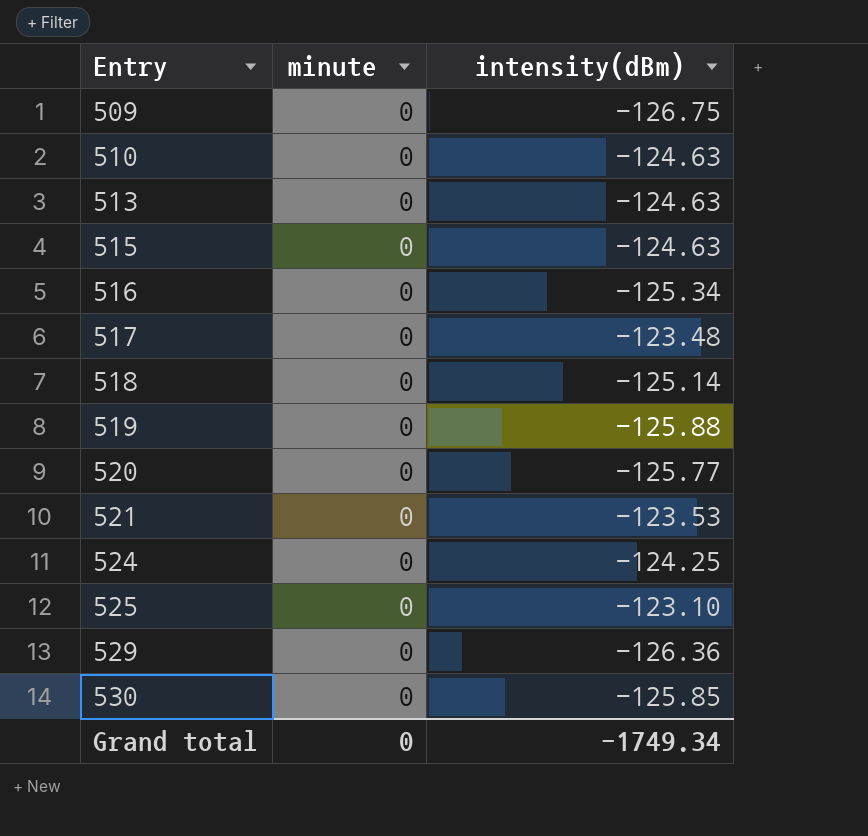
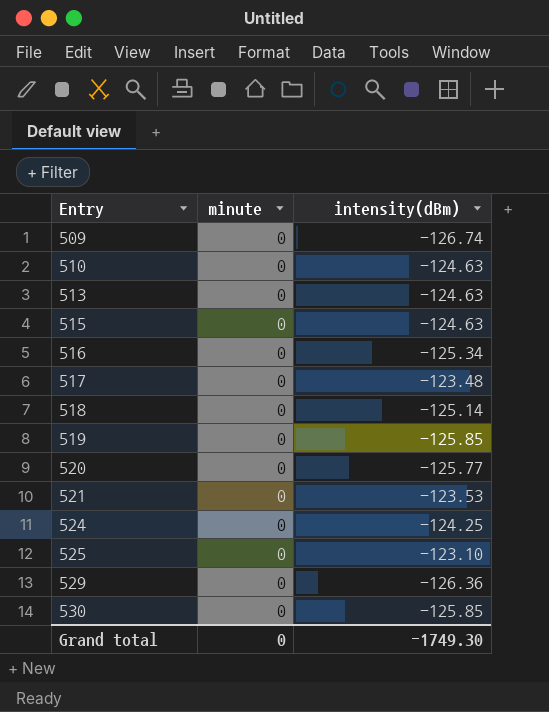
509 | intensity(dBm): -126.75 -> -126.74
519 | intensity(dBm): -125.88 -> -125.85
Grand total | intensity(dBm): -1749.34 -> -1749.30

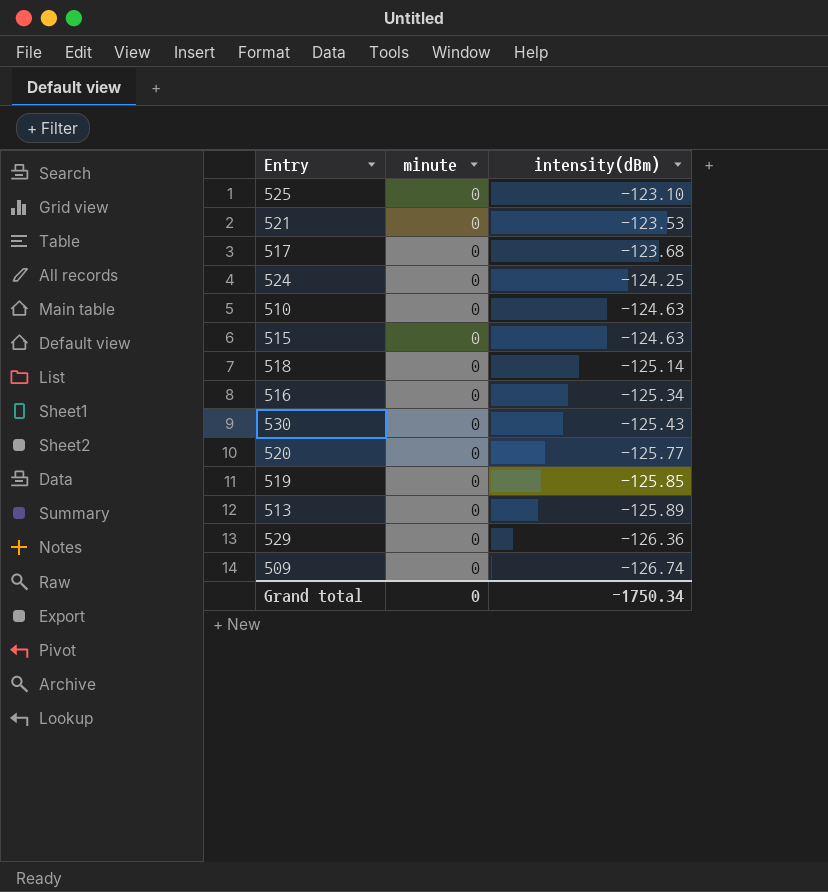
row order: Entry ascending -> intensity(dBm) descending
517 | intensity(dBm): -123.48 -> -123.68
530 | intensity(dBm): -125.85 -> -125.43
513 | intensity(dBm): -124.63 -> -125.89
Grand total | intensity(dBm): -1749.30 -> -1750.34

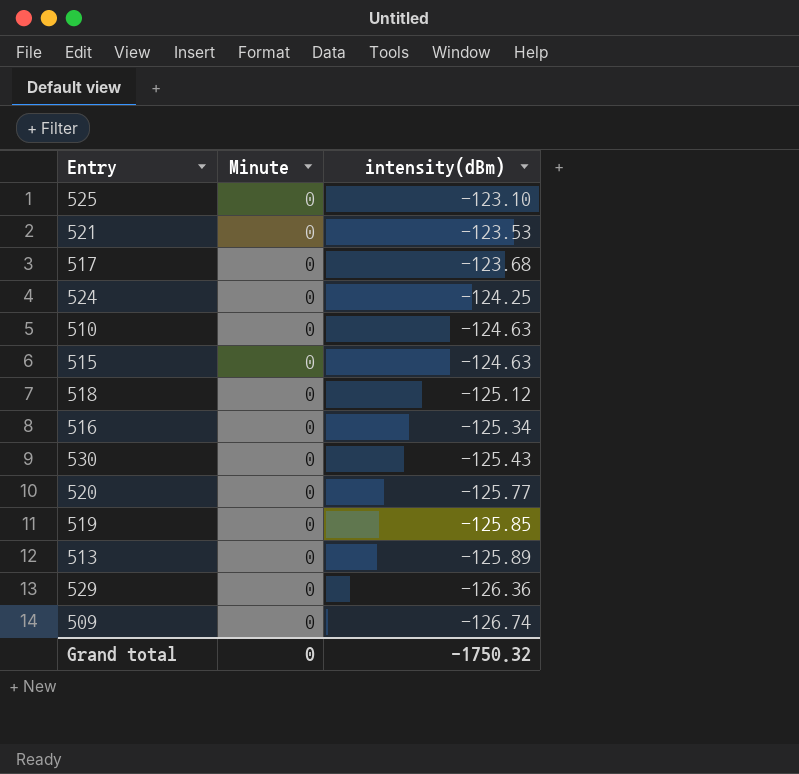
column name: minute -> Minute
518 | intensity(dBm): -125.14 -> -125.12
Grand total | intensity(dBm): -1750.34 -> -1750.32

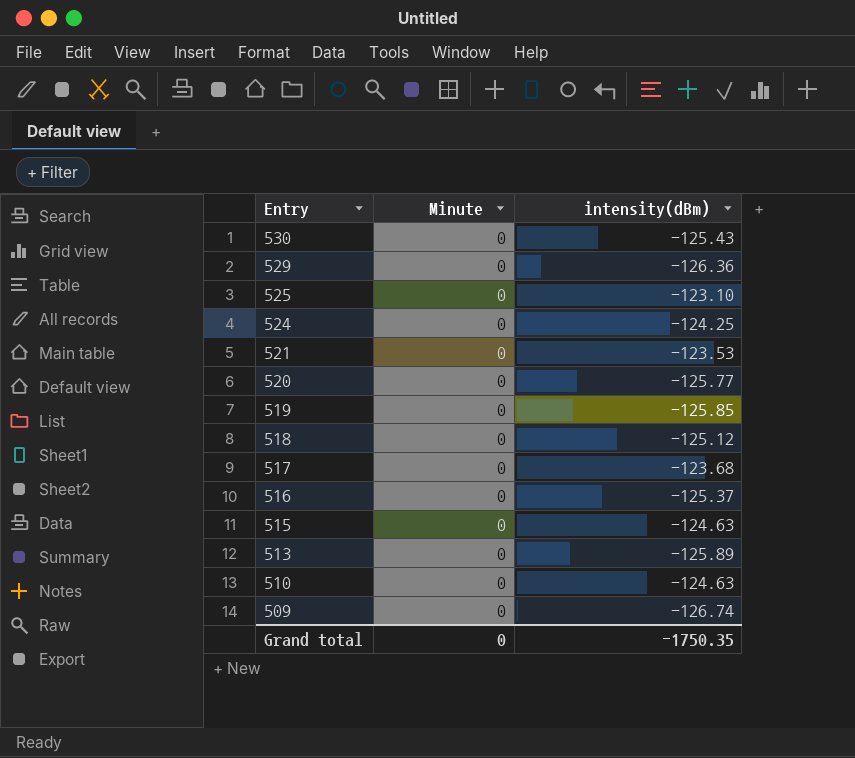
row order: intensity(dBm) descending -> Entry descending
516 | intensity(dBm): -125.34 -> -125.37
Grand total | intensity(dBm): -1750.32 -> -1750.35

